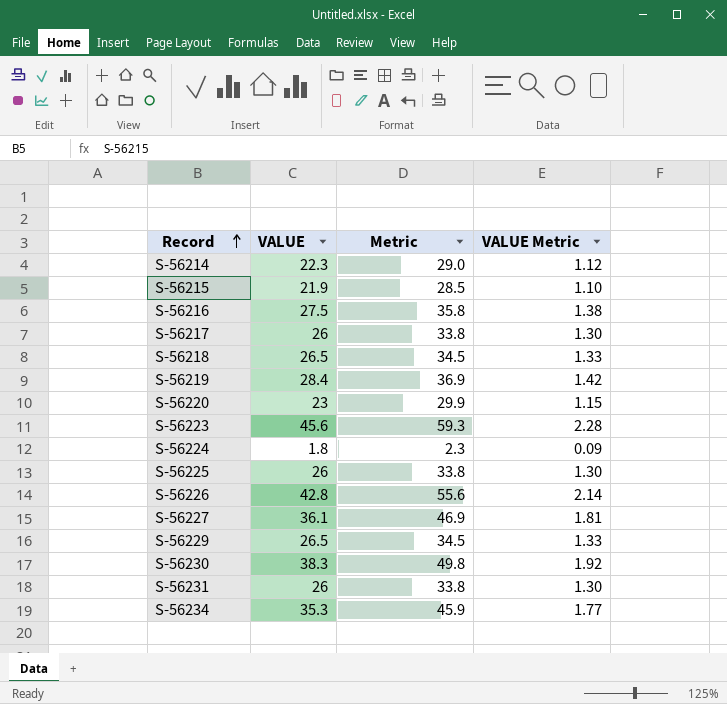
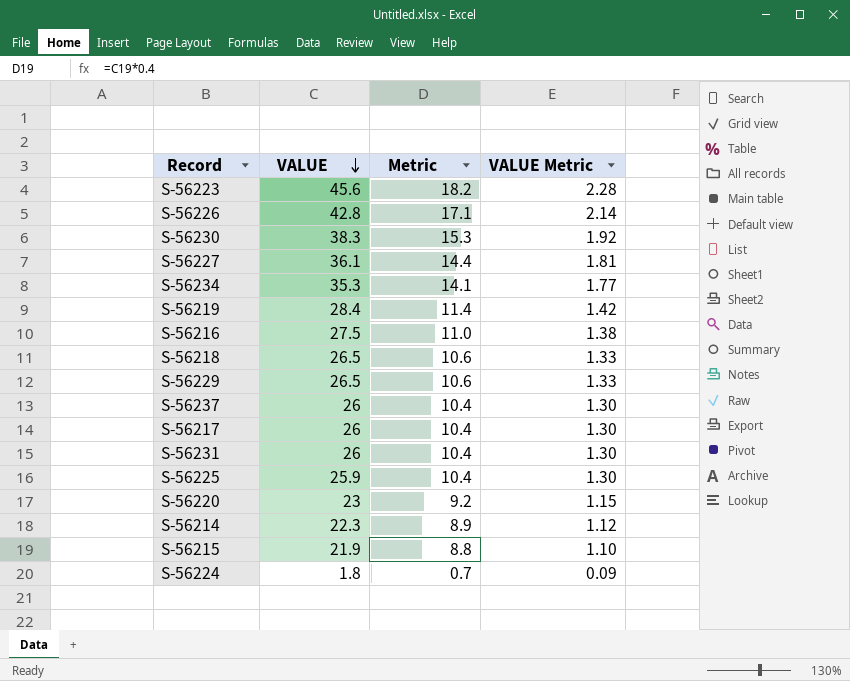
row order: Record ascending -> VALUE descending
column Metric | formula: [VALUE] * 1.3 -> [VALUE] * 0.4
row S-56237: none -> 26 | 10.4 | 1.30
S-56225 | VALUE: 26 -> 25.9

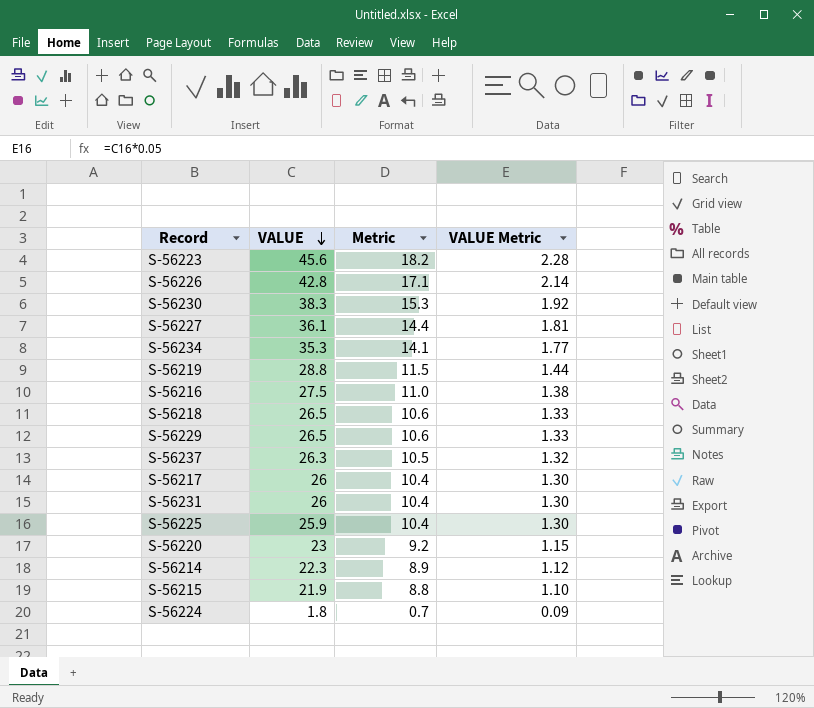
S-56219 | VALUE: 28.4 -> 28.8
S-56219 | Metric: 11.4 -> 11.5
S-56219 | VALUE Metric: 1.42 -> 1.44
S-56237 | VALUE: 26 -> 26.3
S-56237 | Metric: 10.4 -> 10.5
S-56237 | VALUE Metric: 1.30 -> 1.32

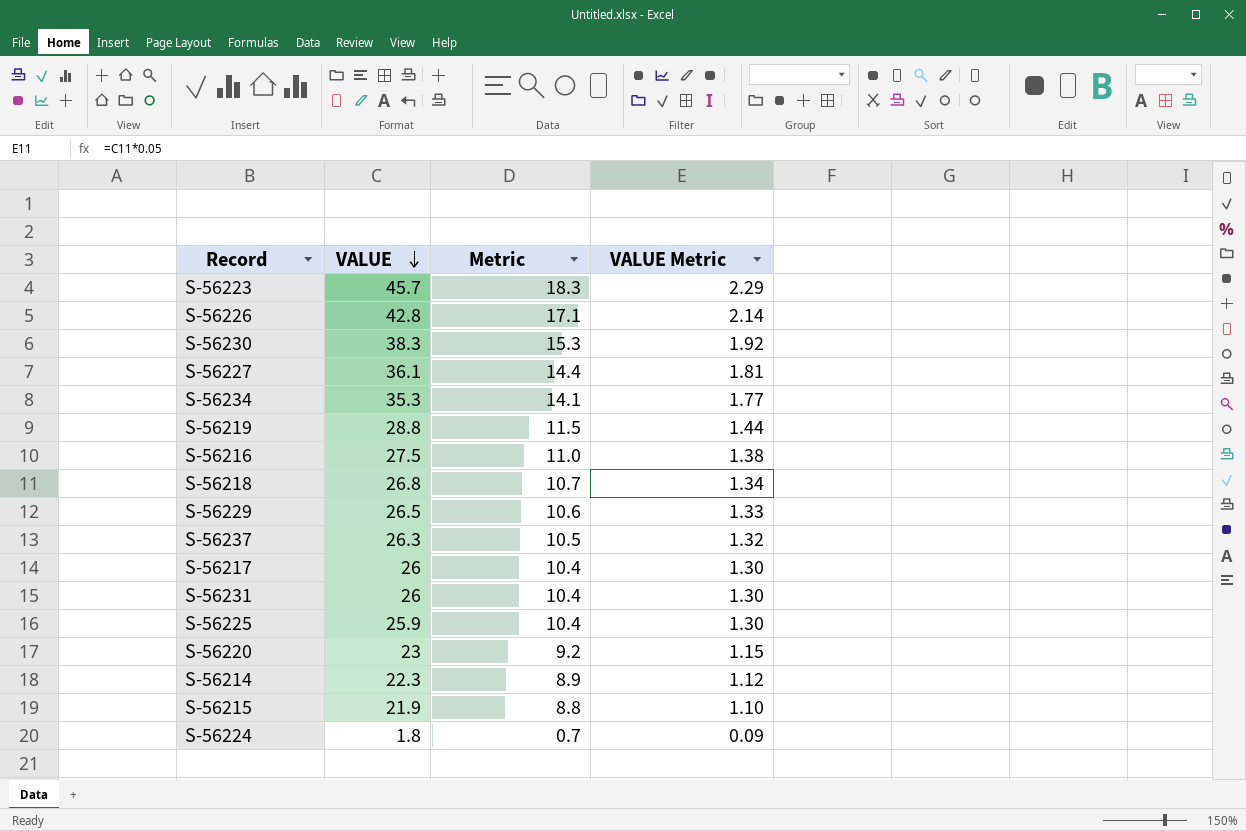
S-56223 | VALUE: 45.6 -> 45.7
S-56223 | Metric: 18.2 -> 18.3
S-56223 | VALUE Metric: 2.28 -> 2.29
S-56218 | VALUE: 26.5 -> 26.8
S-56218 | Metric: 10.6 -> 10.7
S-56218 | VALUE Metric: 1.33 -> 1.34

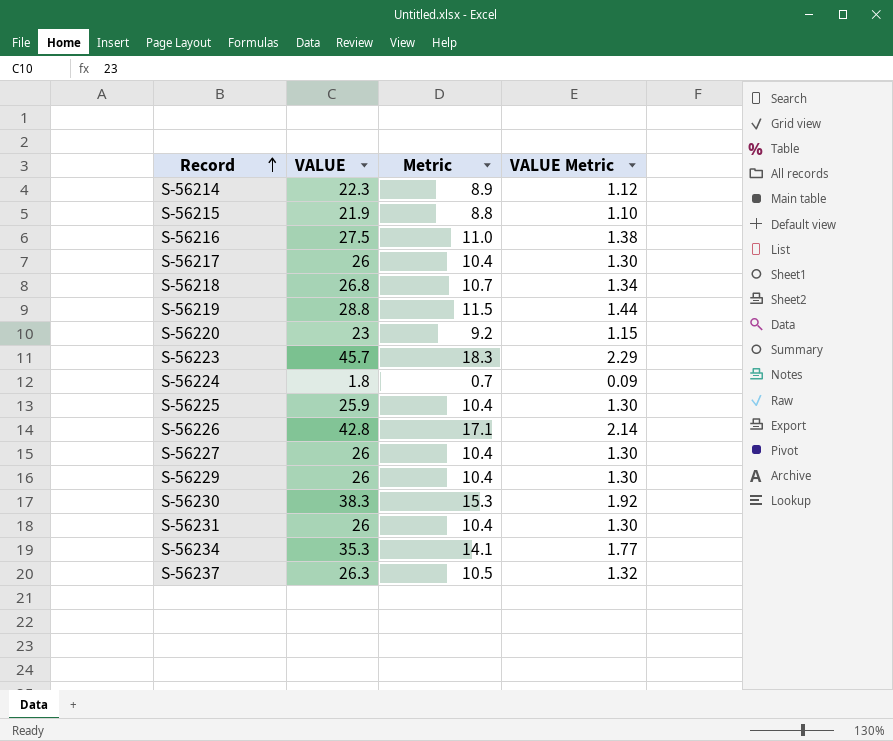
row order: VALUE descending -> Record ascending
S-56227 | VALUE: 36.1 -> 26
S-56227 | Metric: 14.4 -> 10.4
S-56227 | VALUE Metric: 1.81 -> 1.30
S-56229 | VALUE: 26.5 -> 26
S-56229 | Metric: 10.6 -> 10.4
S-56229 | VALUE Metric: 1.33 -> 1.30

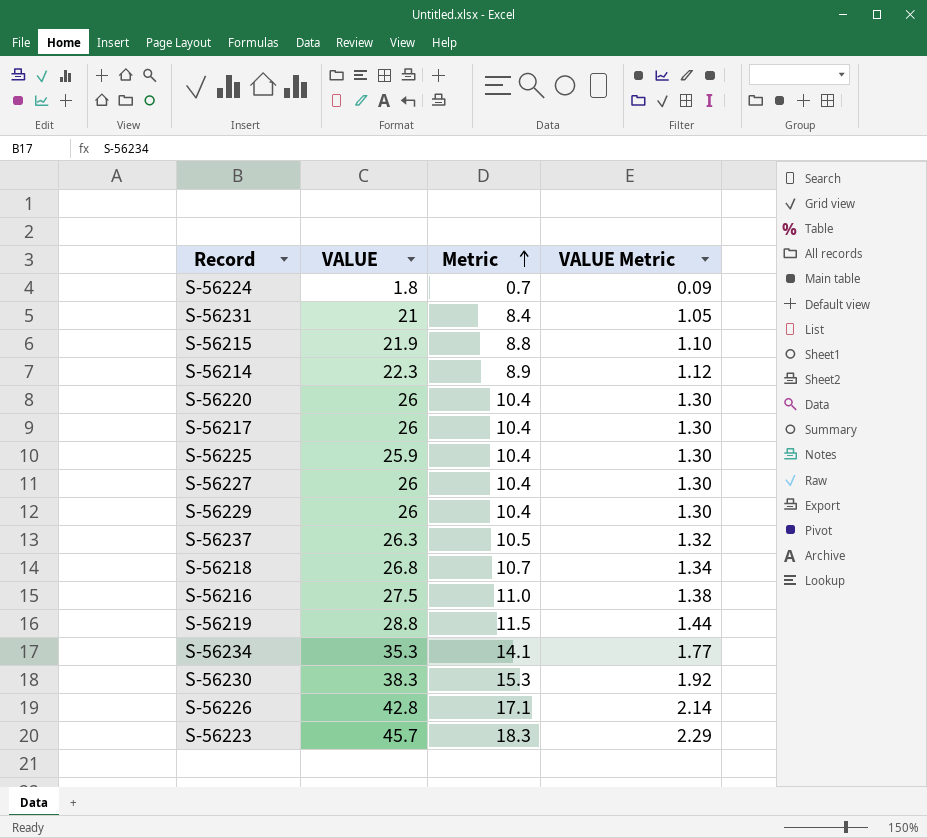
row order: Record ascending -> Metric ascending
S-56231 | VALUE: 26 -> 21
S-56231 | Metric: 10.4 -> 8.4
S-56231 | VALUE Metric: 1.30 -> 1.05
S-56220 | VALUE: 23 -> 26
S-56220 | Metric: 9.2 -> 10.4
S-56220 | VALUE Metric: 1.15 -> 1.30

